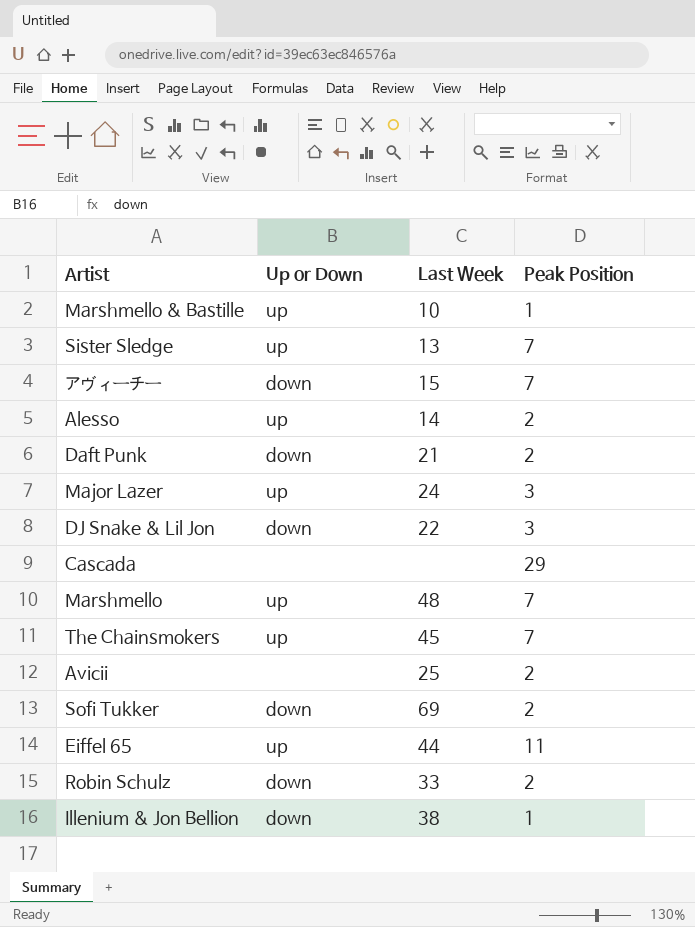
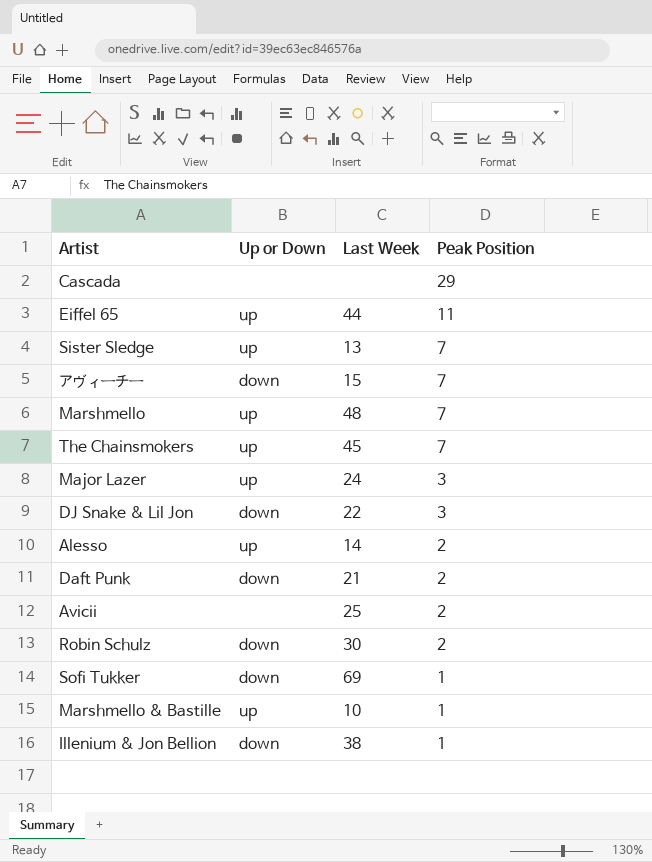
row order: none -> Peak Position descending
Robin Schulz | Last Week: 33 -> 30
Sofi Tukker | Peak Position: 2 -> 1

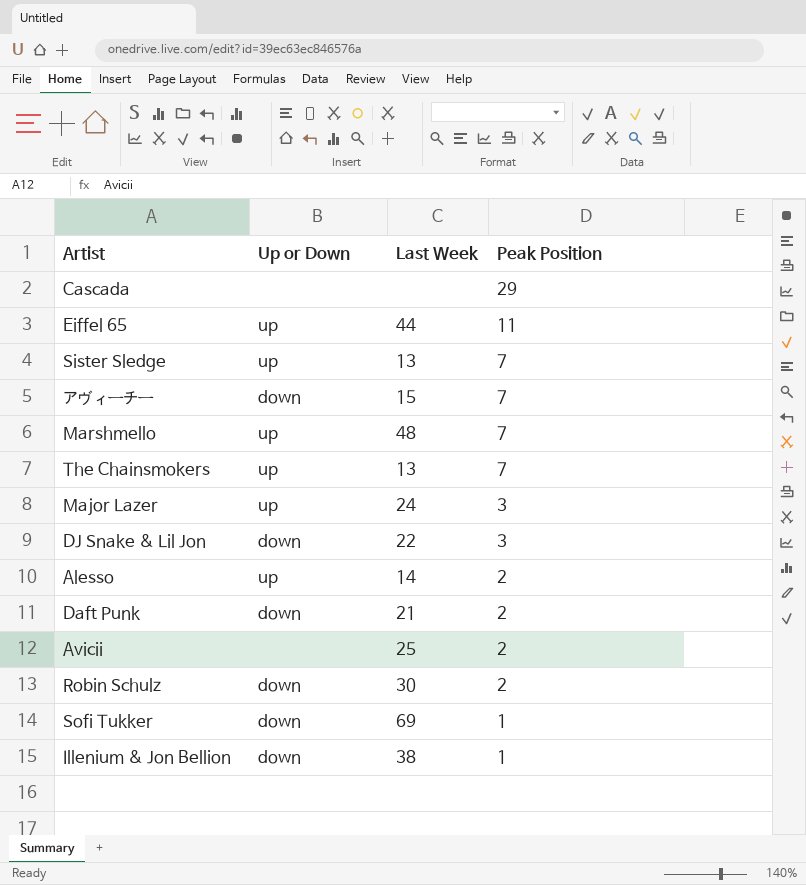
row Marshmello & Bastille: up | 10 | 1 -> none
The Chainsmokers | Last Week: 45 -> 13

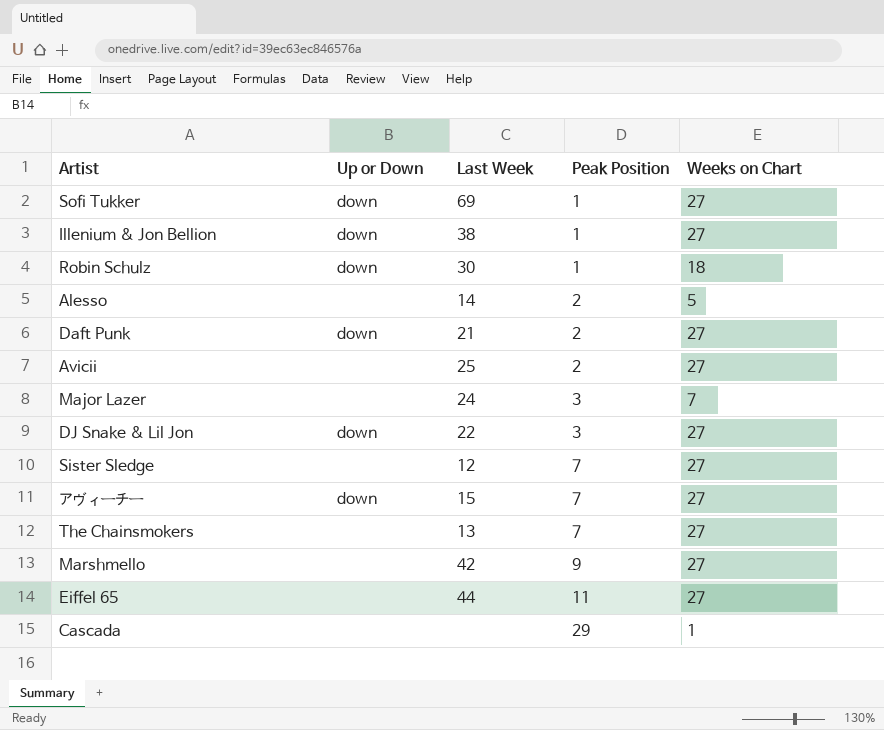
row order: Peak Position descending -> Peak Position ascending
column Weeks on Chart | position: none -> 5
Robin Schulz | Peak Position: 2 -> 1
Alesso | Up or Down: up -> none
Major Lazer | Up or Down: up -> none
Sister Sledge | Up or Down: up -> none
Sister Sledge | Last Week: 13 -> 12
The Chainsmokers | Up or Down: up -> none
Marshmello | Up or Down: up -> none
Marshmello | Last Week: 48 -> 42
Marshmello | Peak Position: 7 -> 9
Eiffel 65 | Up or Down: up -> none

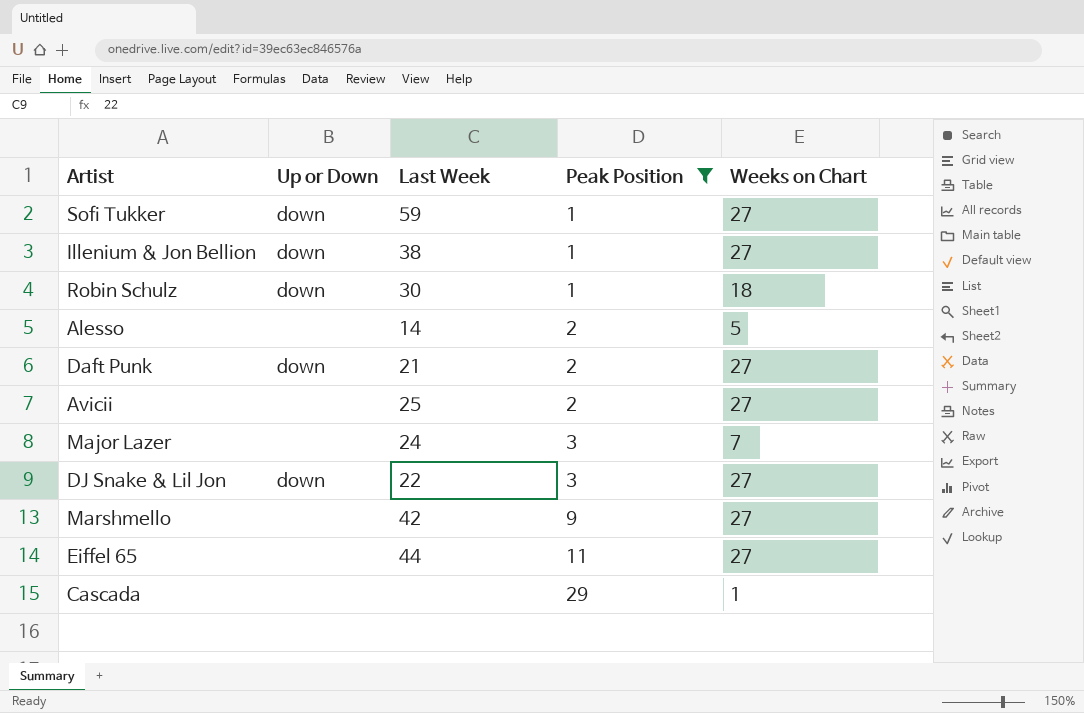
filter: none -> Peak Position != 7
Sofi Tukker | Last Week: 69 -> 59

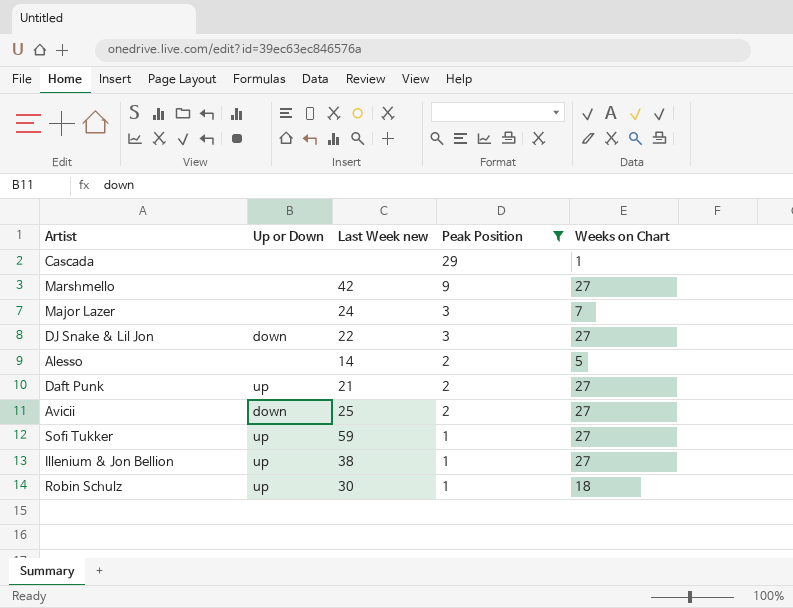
row order: Peak Position ascending -> Peak Position descending
column name: Last Week -> Last Week new
row Eiffel 65: none | 44 | 11 | 27 -> none
Daft Punk | Up or Down: down -> up
Avicii | Up or Down: none -> down
Sofi Tukker | Up or Down: down -> up
Illenium & Jon Bellion | Up or Down: down -> up
Robin Schulz | Up or Down: down -> up

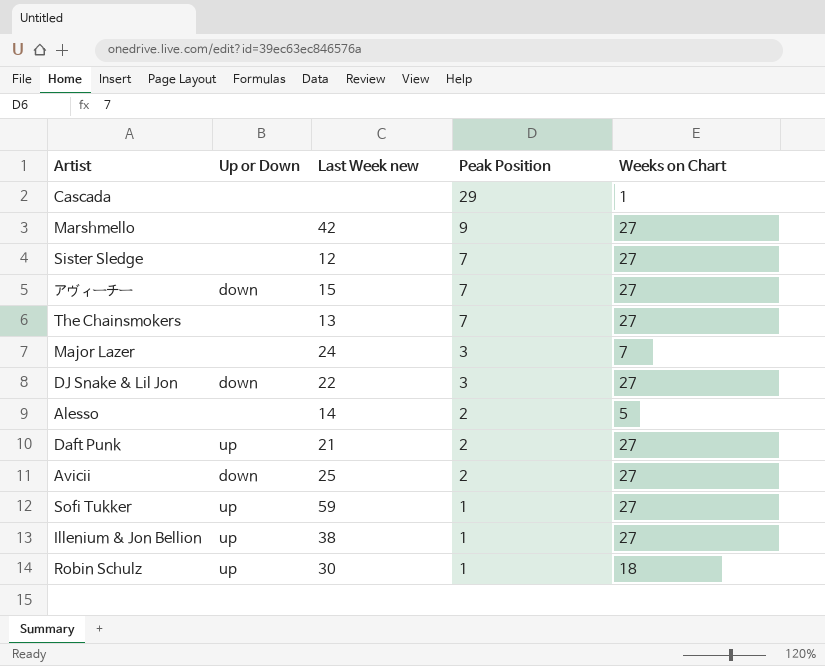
filter: Peak Position != 7 -> none

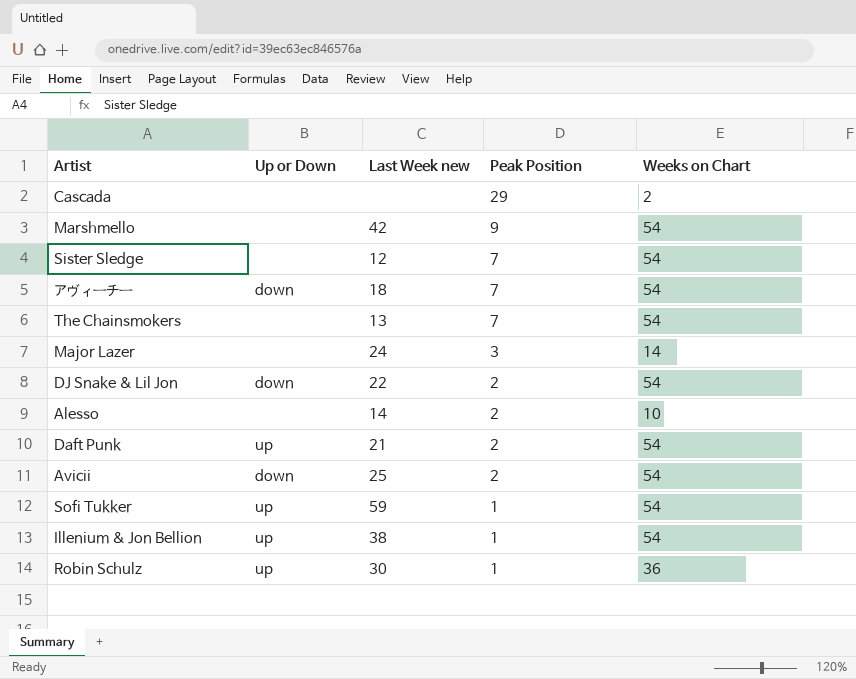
Cascada | Weeks on Chart: 1 -> 2
Marshmello | Weeks on Chart: 27 -> 54
Sister Sledge | Weeks on Chart: 27 -> 54
アヴィーチー | Last Week new: 15 -> 18
アヴィーチー | Weeks on Chart: 27 -> 54
The Chainsmokers | Weeks on Chart: 27 -> 54
Major Lazer | Weeks on Chart: 7 -> 14
DJ Snake & Lil Jon | Peak Position: 3 -> 2
DJ Snake & Lil Jon | Weeks on Chart: 27 -> 54
Alesso | Weeks on Chart: 5 -> 10
Daft Punk | Weeks on Chart: 27 -> 54
Avicii | Weeks on Chart: 27 -> 54
Sofi Tukker | Weeks on Chart: 27 -> 54
Illenium & Jon Bellion | Weeks on Chart: 27 -> 54
Robin Schulz | Weeks on Chart: 18 -> 36

